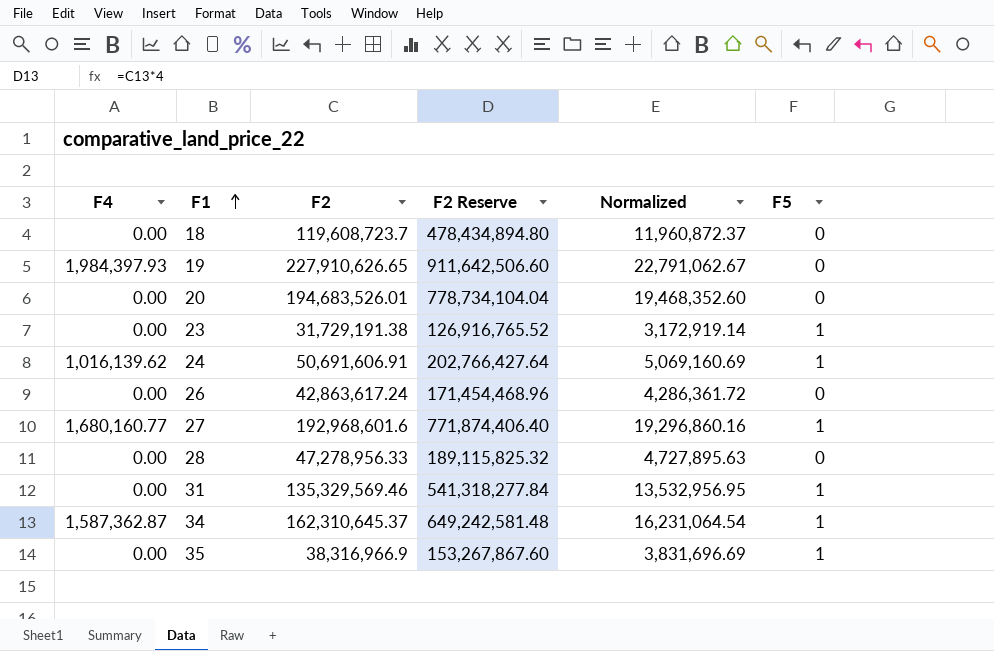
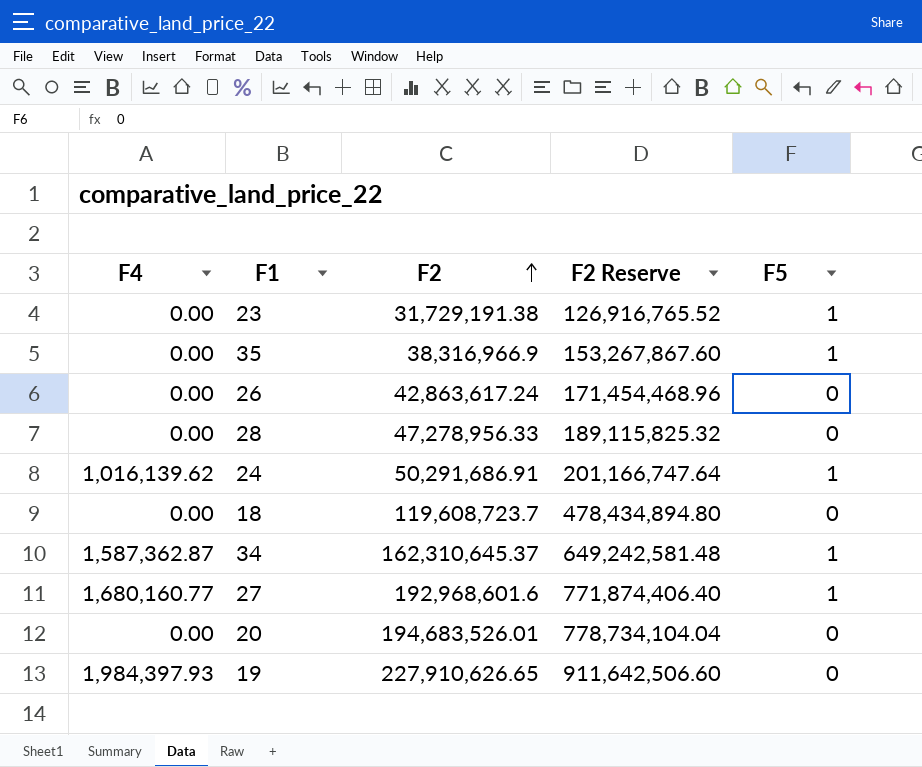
row order: F1 ascending -> F2 ascending
column Normalized | formula: [F2] * 0.1 -> none
row 31: 0.00 | 135,329,569.46 | 541,318,277.84 | 13,532,956.95 | 1 -> none
24 | F2: 50,691,606.91 -> 50,291,686.91
24 | F2 Reserve: 202,766,427.64 -> 201,166,747.64

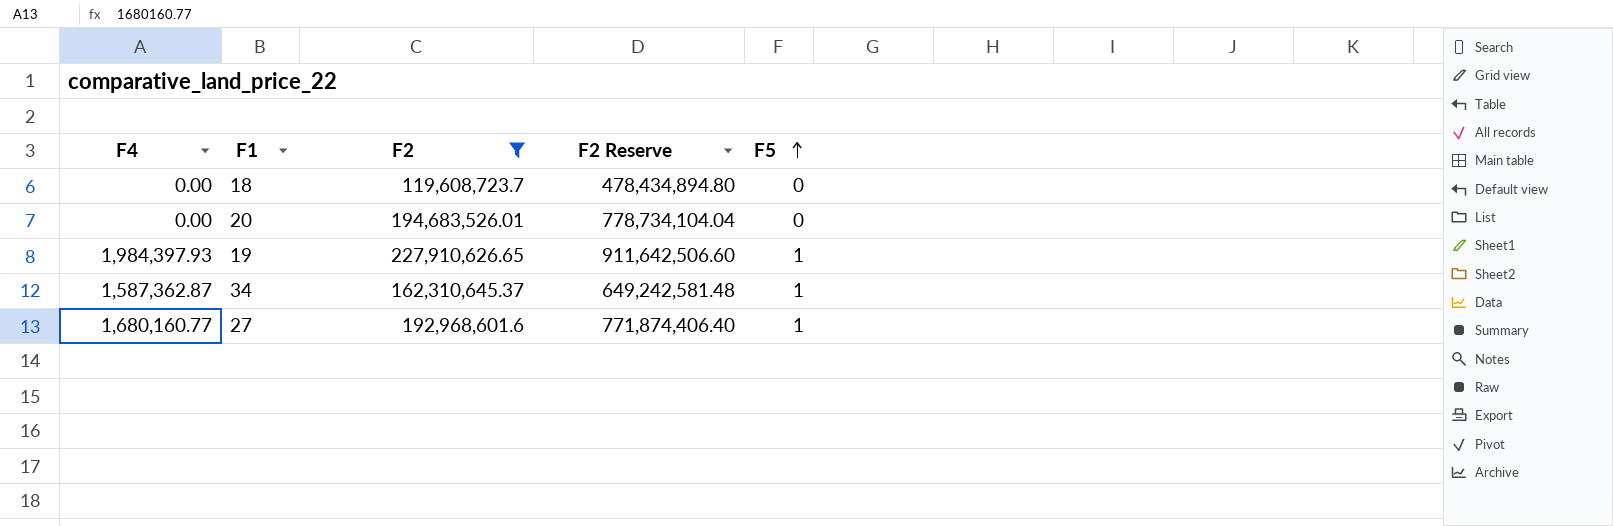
filter: none -> F2 >= 119,608,723.7
row order: F2 ascending -> F5 ascending
19 | F5: 0 -> 1

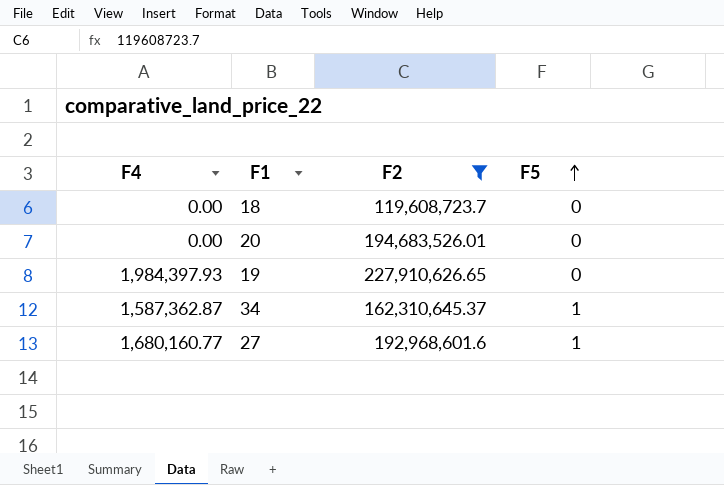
column F2 Reserve | formula: [F2] * 4 -> none
19 | F5: 1 -> 0

